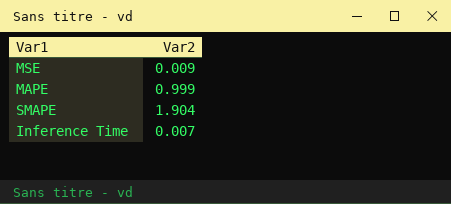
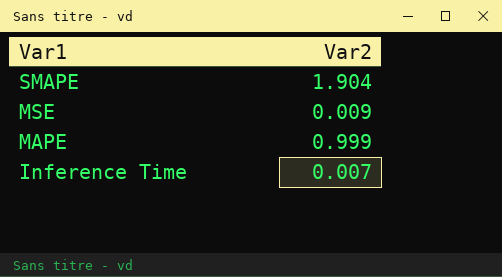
row order: none -> Var1 descending

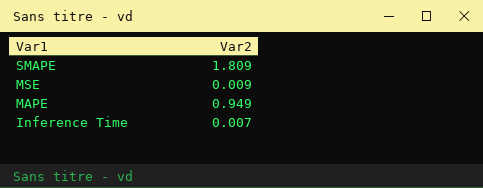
SMAPE | Var2: 1.904 -> 1.809
MAPE | Var2: 0.999 -> 0.949

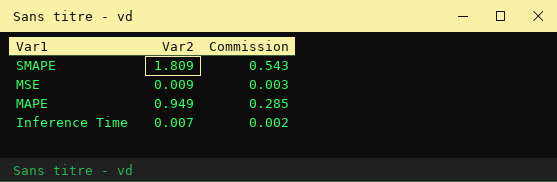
column Commission | formula: none -> [Var2] * 0.3

